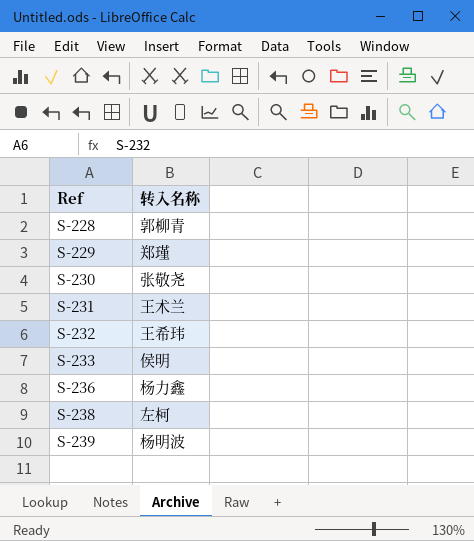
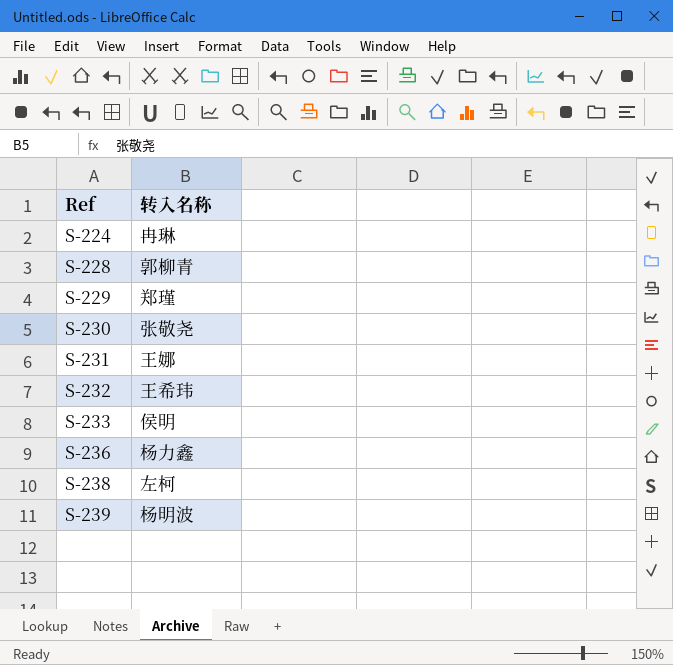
row S-224: none -> 冉琳
S-231 | 转入名称: 王术兰 -> 王娜

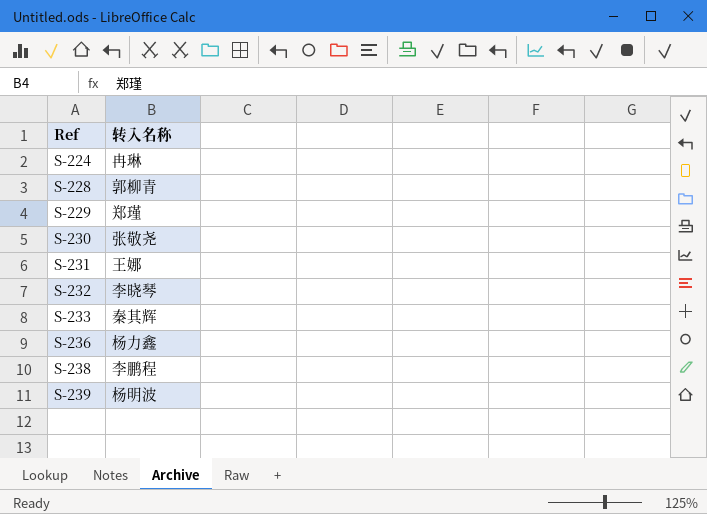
S-232 | 转入名称: 王希玮 -> 李晓琴
S-233 | 转入名称: 侯明 -> 秦其辉
S-238 | 转入名称: 左柯 -> 李鹏程

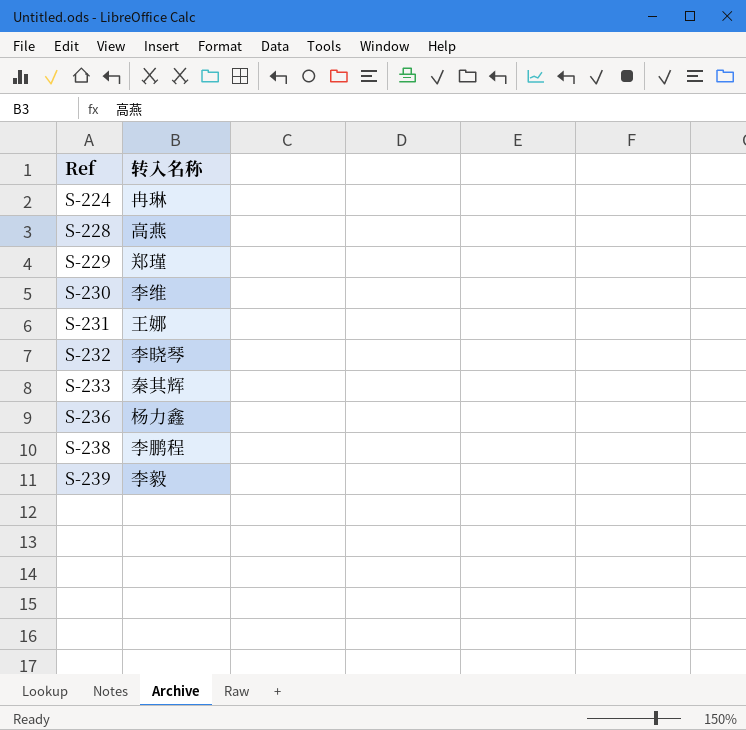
S-228 | 转入名称: 郭柳青 -> 高燕
S-230 | 转入名称: 张敬尧 -> 李维
S-239 | 转入名称: 杨明波 -> 李毅

